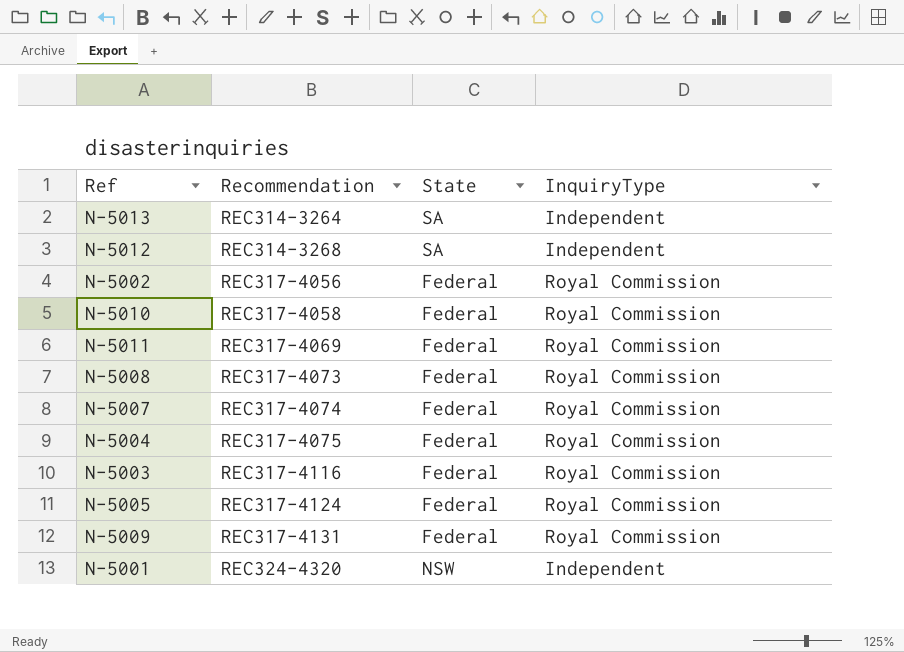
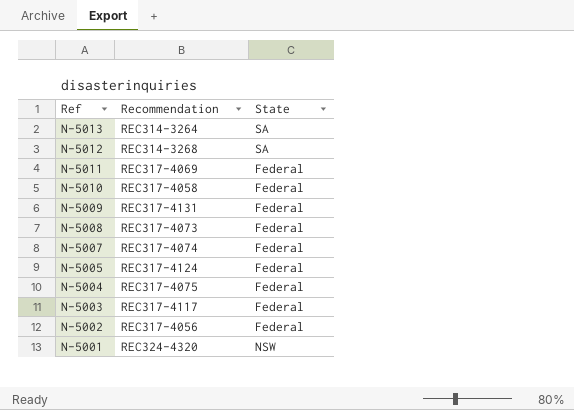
row order: Recommendation ascending -> Ref descending
column InquiryType | position: 4 -> none
N-5003 | Recommendation: REC317-4116 -> REC317-4117

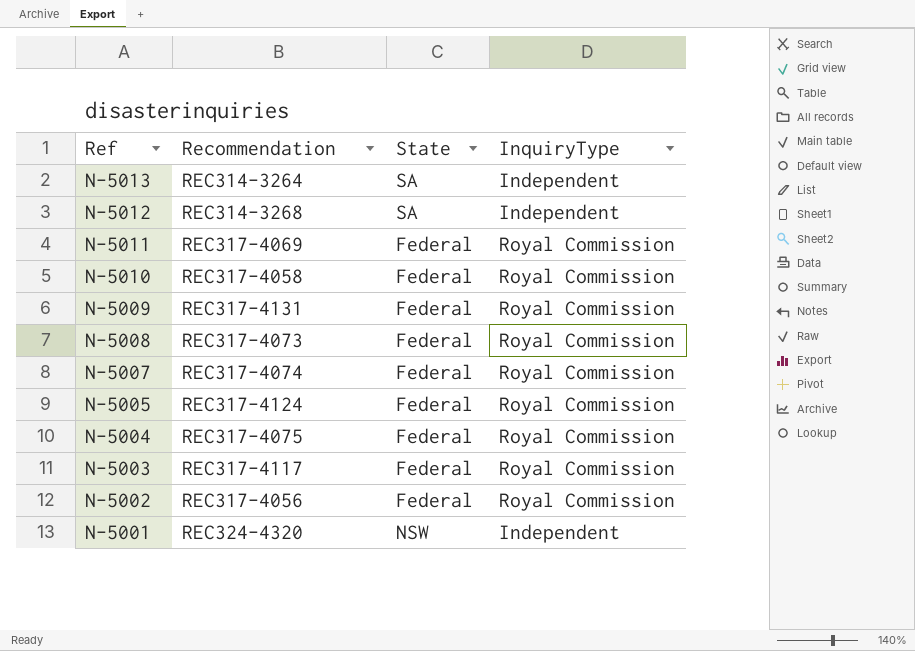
column InquiryType | position: none -> 4

